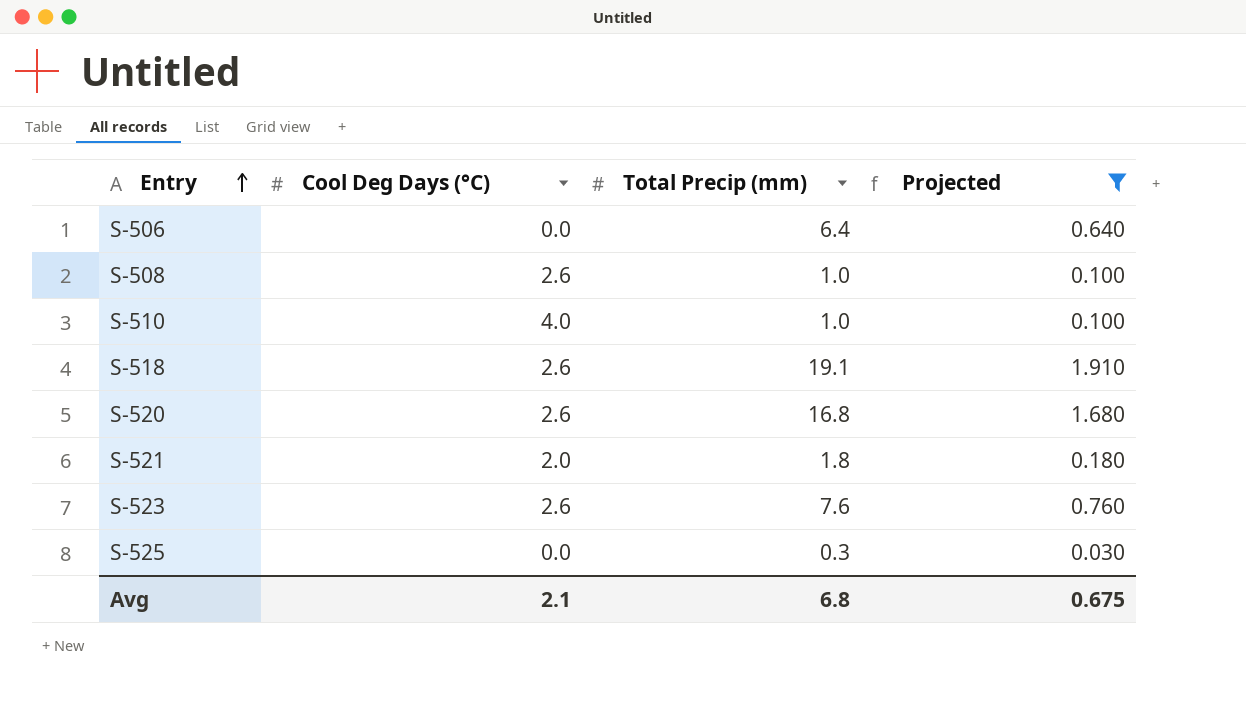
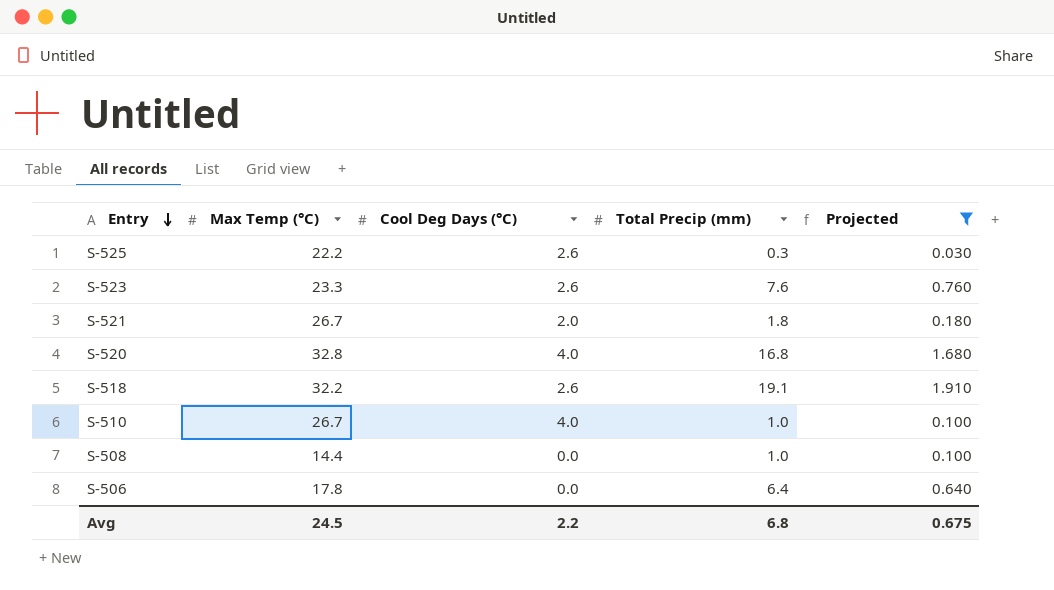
row order: Entry ascending -> Entry descending
column Max Temp (°C) | position: none -> 2
S-525 | Cool Deg Days (°C): 0.0 -> 2.6
S-520 | Cool Deg Days (°C): 2.6 -> 4.0
S-508 | Cool Deg Days (°C): 2.6 -> 0.0
Avg | Cool Deg Days (°C): 2.1 -> 2.2

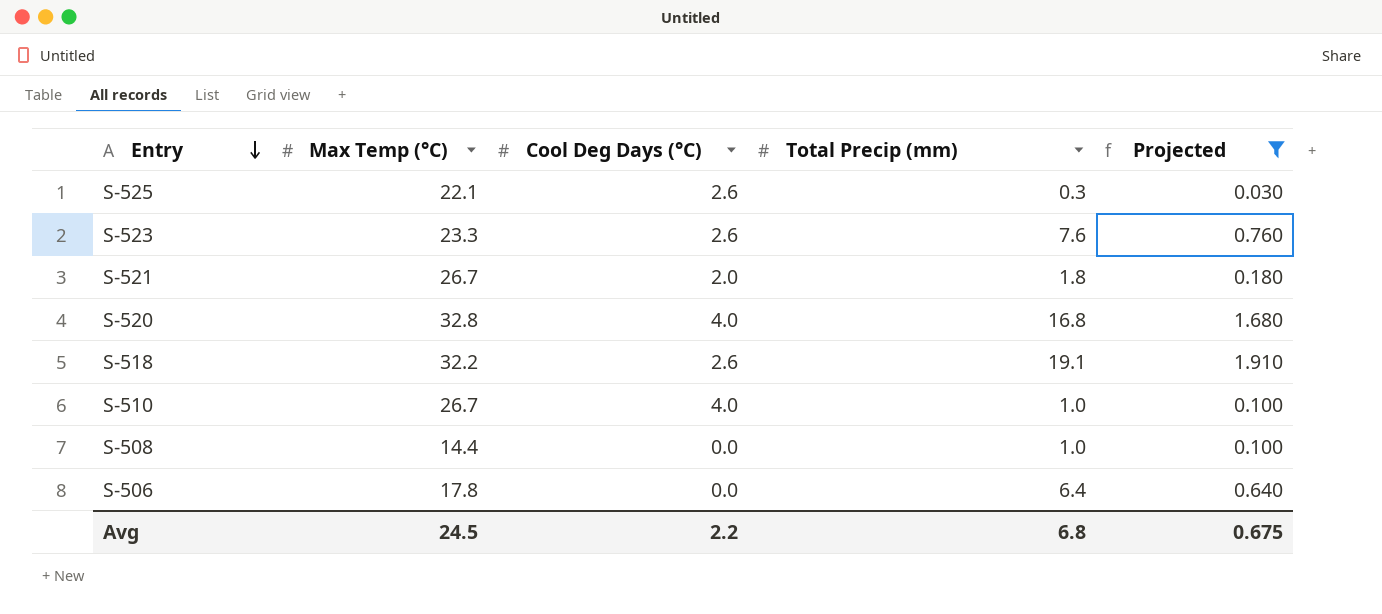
S-525 | Max Temp (°C): 22.2 -> 22.1

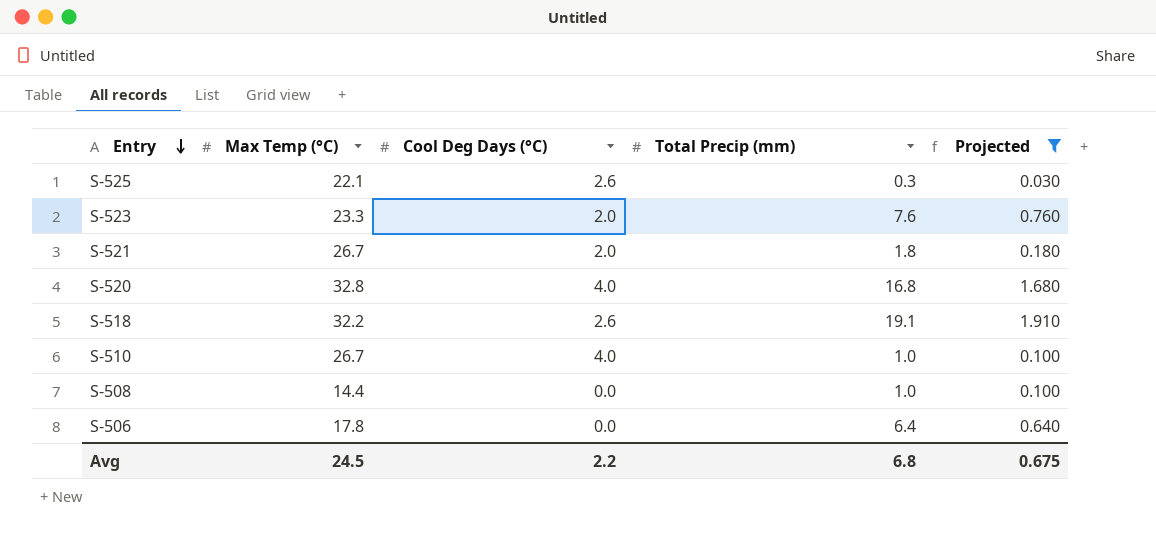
S-523 | Cool Deg Days (°C): 2.6 -> 2.0

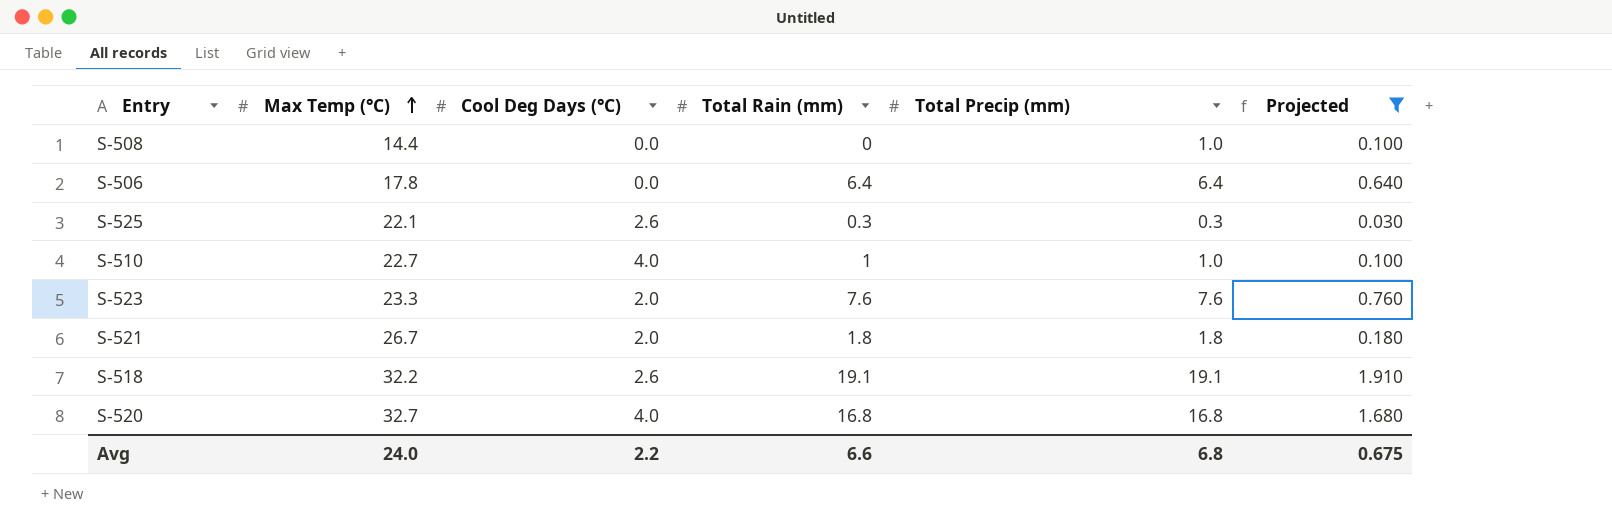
row order: Entry descending -> Max Temp (°C) ascending
column Total Rain (mm) | position: none -> 4
S-510 | Max Temp (°C): 26.7 -> 22.7
S-520 | Max Temp (°C): 32.8 -> 32.7
Avg | Max Temp (°C): 24.5 -> 24.0

